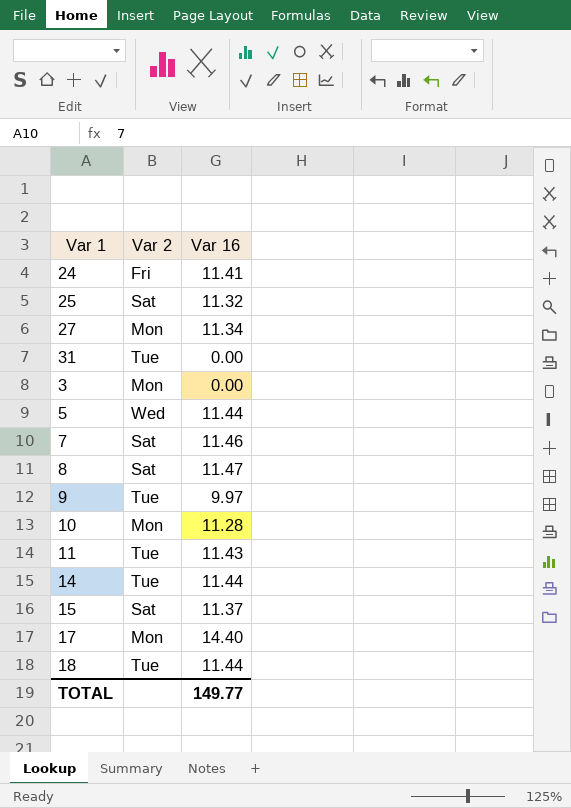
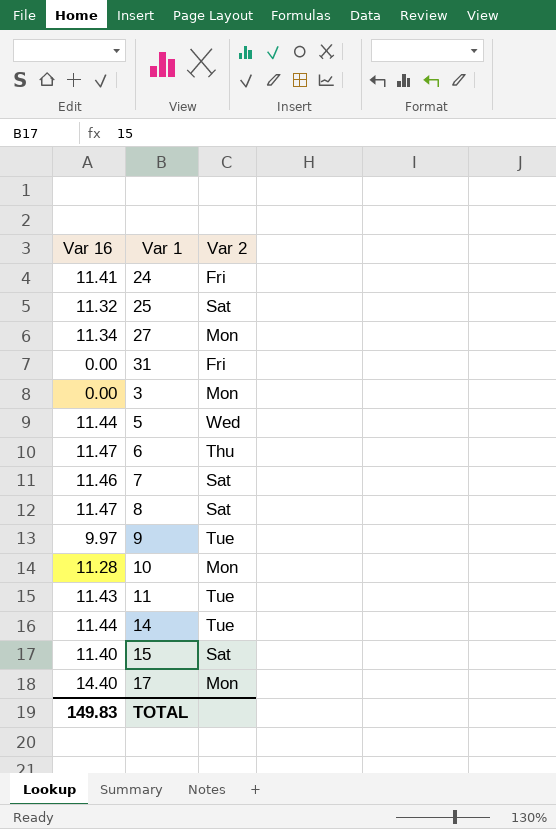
column Var 16 | position: 3 -> 1
row 18: Tue | 11.44 -> none
31 | Var 2: Tue -> Fri
row 6: none -> 11.47 | Thu
15 | Var 16: 11.37 -> 11.40
TOTAL | Var 16: 149.77 -> 149.83

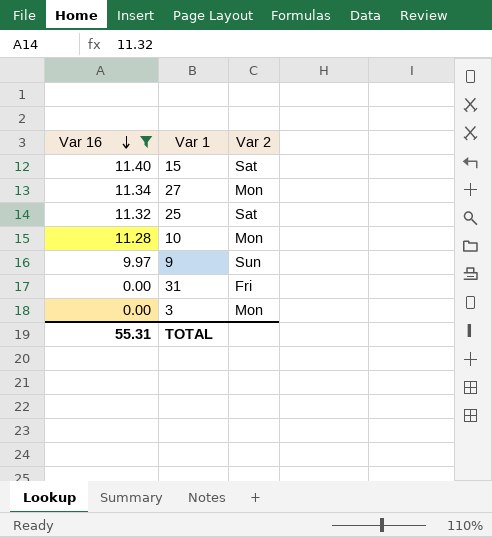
filter: none -> Var 16 <= 11.40
row order: none -> Var 16 descending
9 | Var 2: Tue -> Sun
TOTAL | Var 16: 149.83 -> 55.31

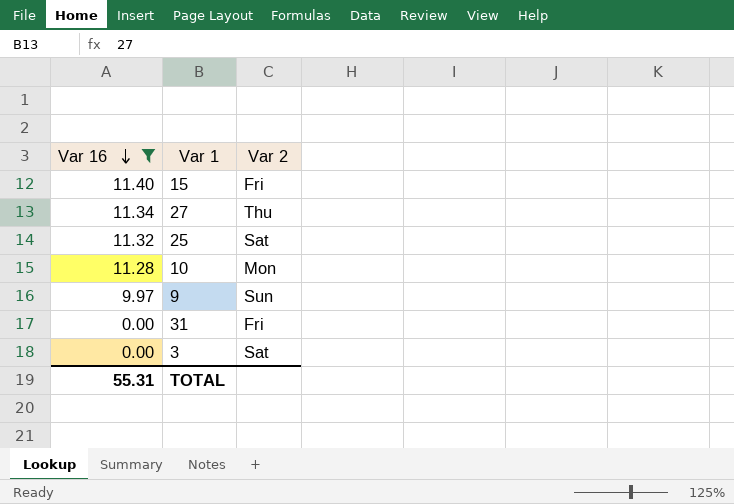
15 | Var 2: Sat -> Fri
27 | Var 2: Mon -> Thu
3 | Var 2: Mon -> Sat

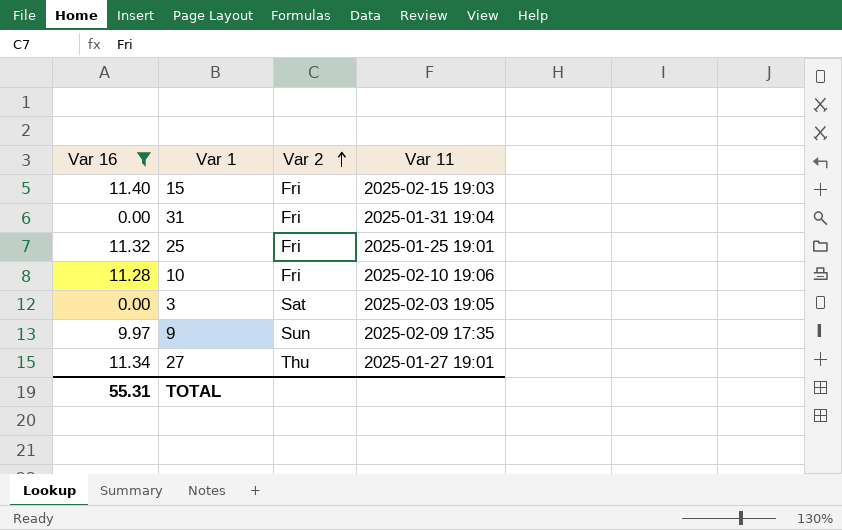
row order: Var 16 descending -> Var 2 ascending
column Var 11 | position: none -> 4
25 | Var 2: Sat -> Fri
10 | Var 2: Mon -> Fri

